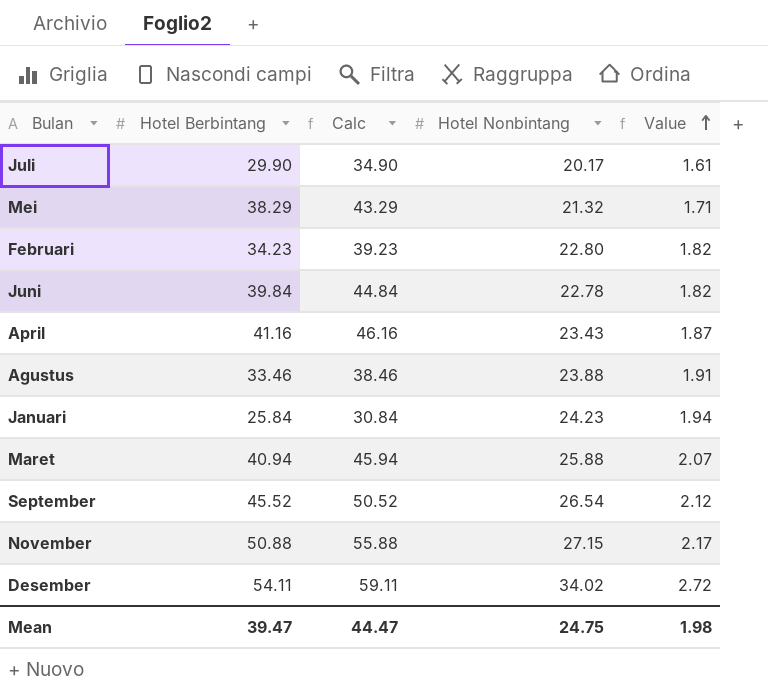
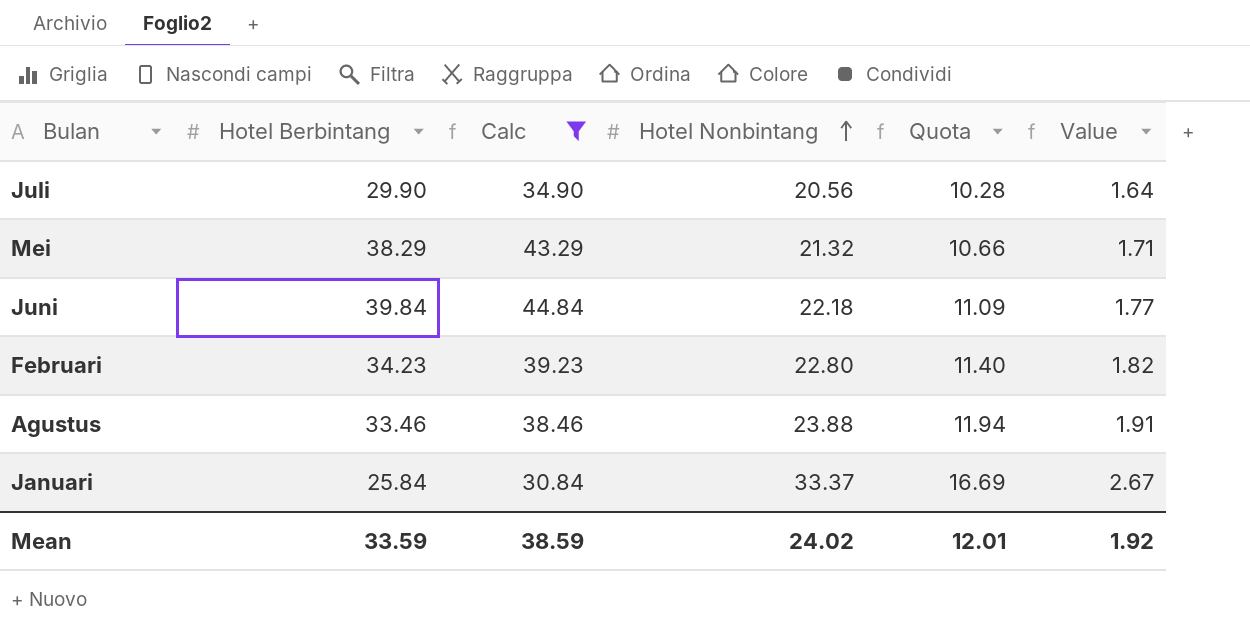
filter: none -> Calc <= 44.84
row order: Value ascending -> Hotel Nonbintang ascending
column Quota | formula: none -> [Hotel Nonbintang] * 0.5
Juli | Hotel Nonbintang: 20.17 -> 20.56
Juli | Value: 1.61 -> 1.64
Juni | Hotel Nonbintang: 22.78 -> 22.18
Juni | Value: 1.82 -> 1.77
Januari | Hotel Nonbintang: 24.23 -> 33.37
Januari | Value: 1.94 -> 2.67
Mean | Hotel Berbintang: 39.47 -> 33.59
Mean | Calc: 44.47 -> 38.59
Mean | Hotel Nonbintang: 24.75 -> 24.02
Mean | Value: 1.98 -> 1.92

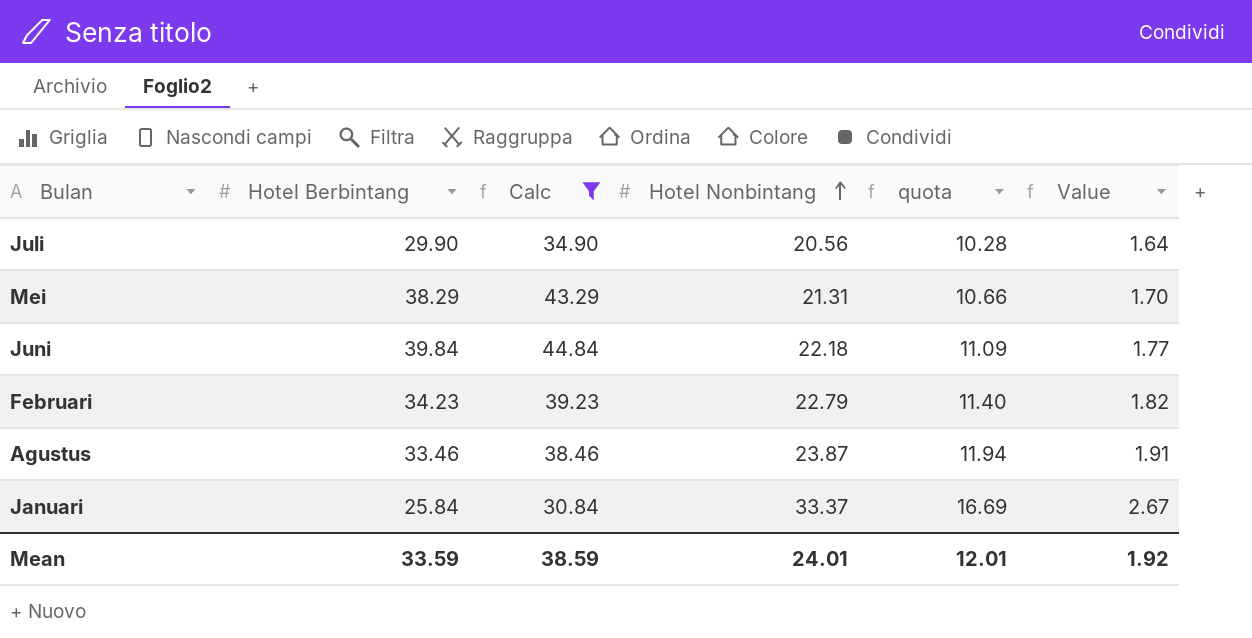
column name: Quota -> quota
Mei | Hotel Nonbintang: 21.32 -> 21.31
Mei | Value: 1.71 -> 1.70
Februari | Hotel Nonbintang: 22.80 -> 22.79
Agustus | Hotel Nonbintang: 23.88 -> 23.87
Mean | Hotel Nonbintang: 24.02 -> 24.01

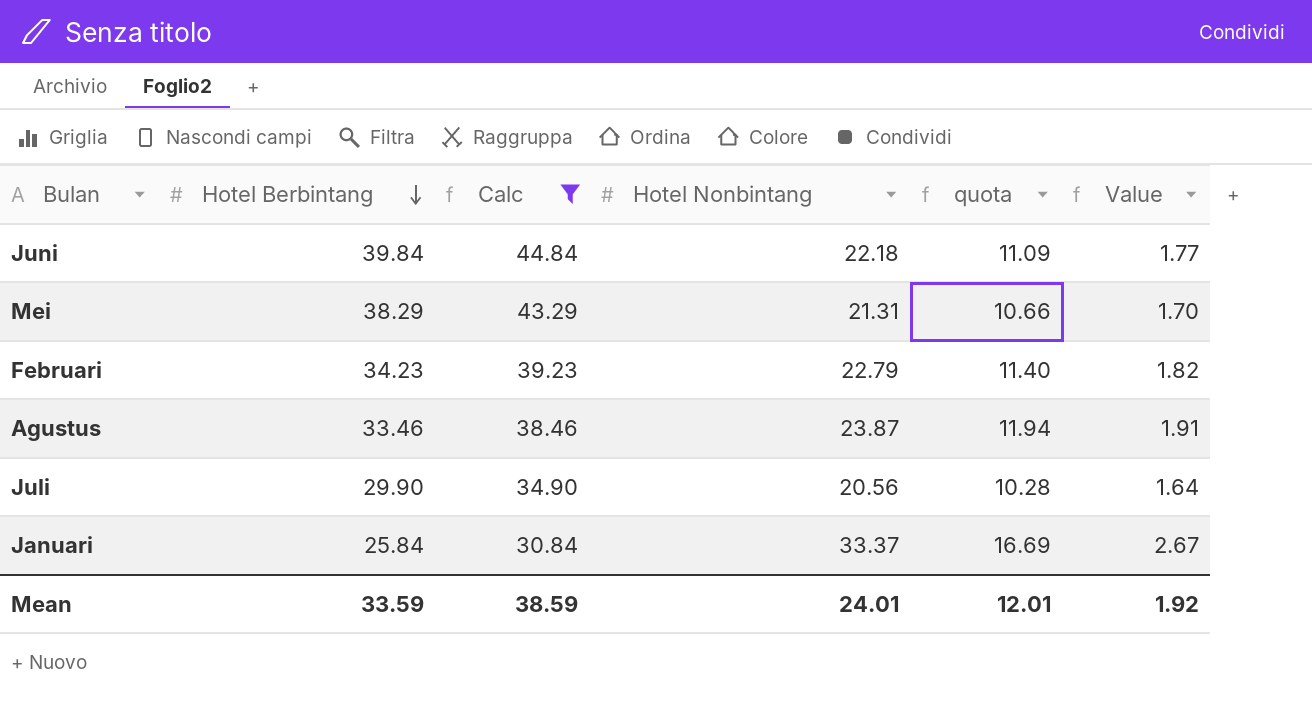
row order: Hotel Nonbintang ascending -> Hotel Berbintang descending

